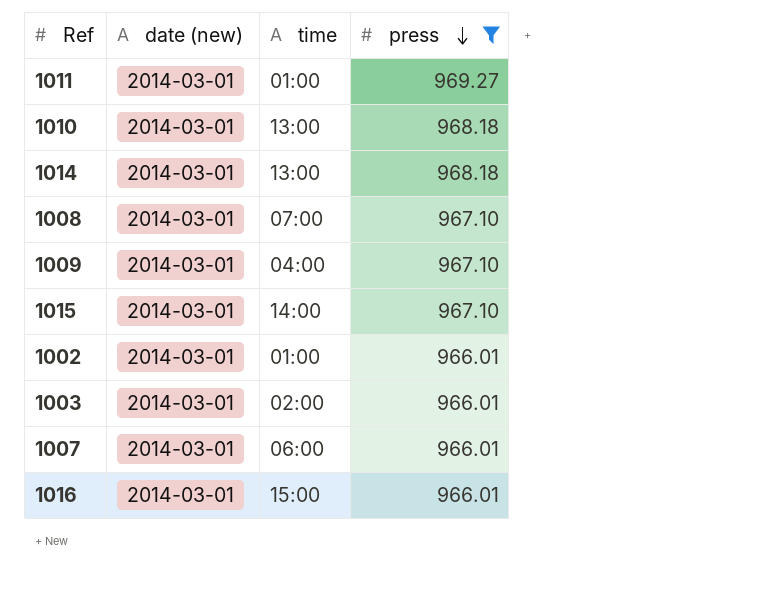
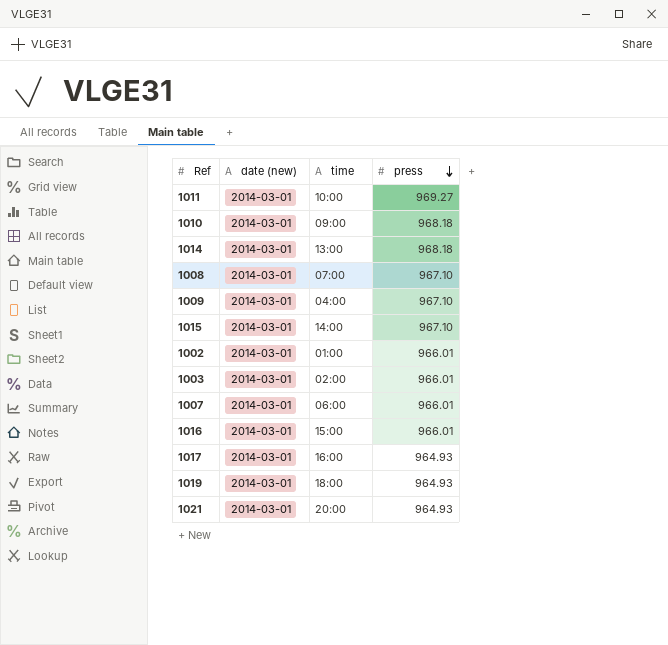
filter: press != 964.93 -> none
1011 | time: 01:00 -> 10:00
1010 | time: 13:00 -> 09:00

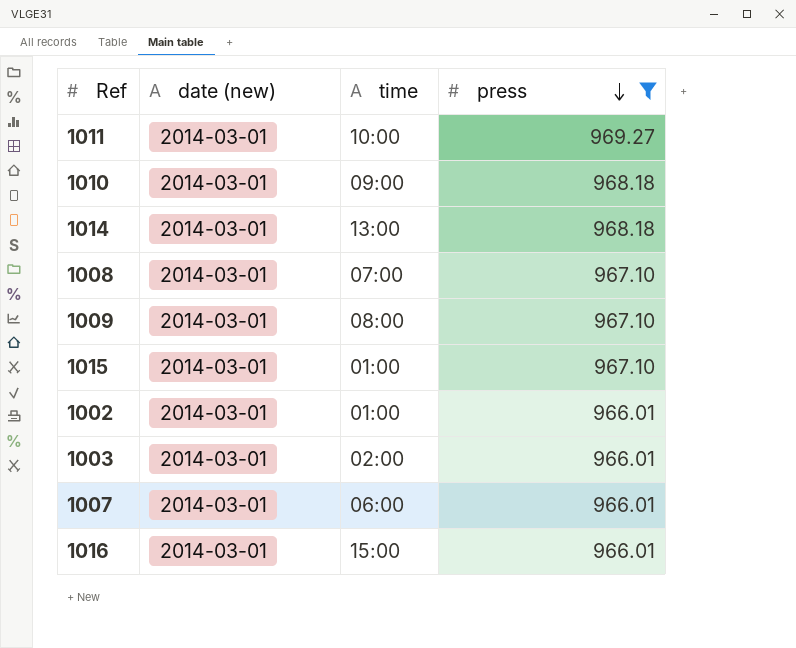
filter: none -> press != 964.93
1009 | time: 04:00 -> 08:00
1015 | time: 14:00 -> 01:00

